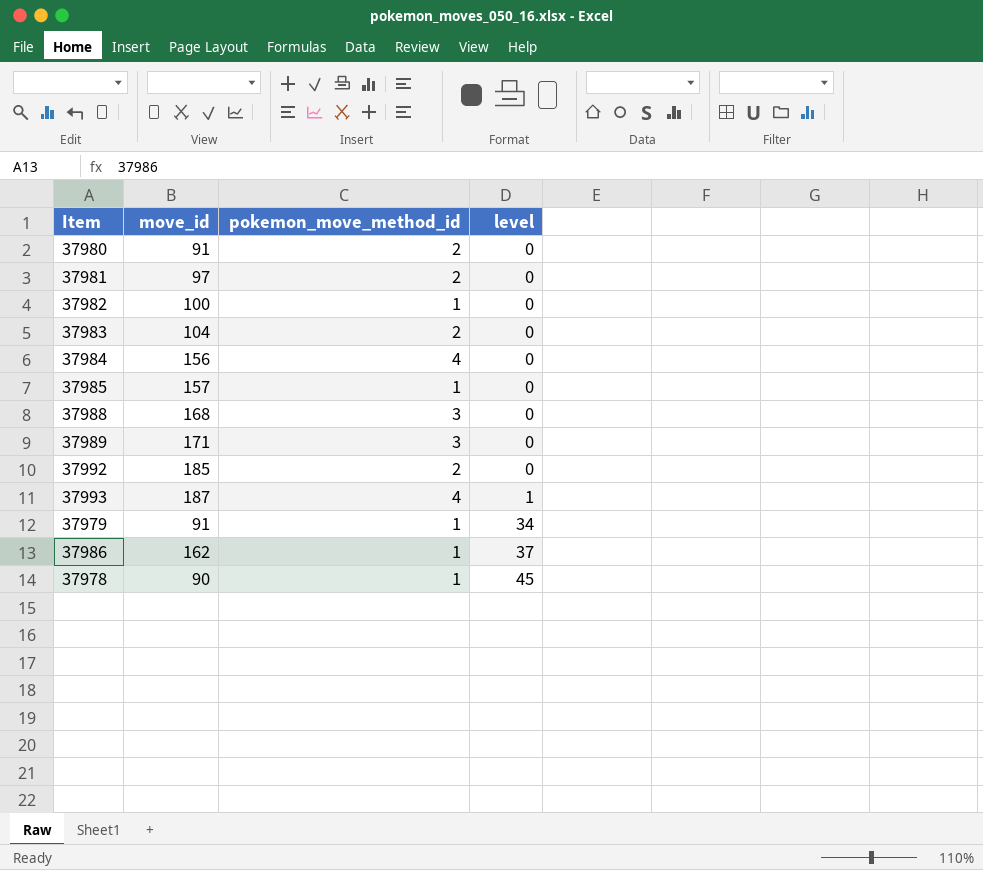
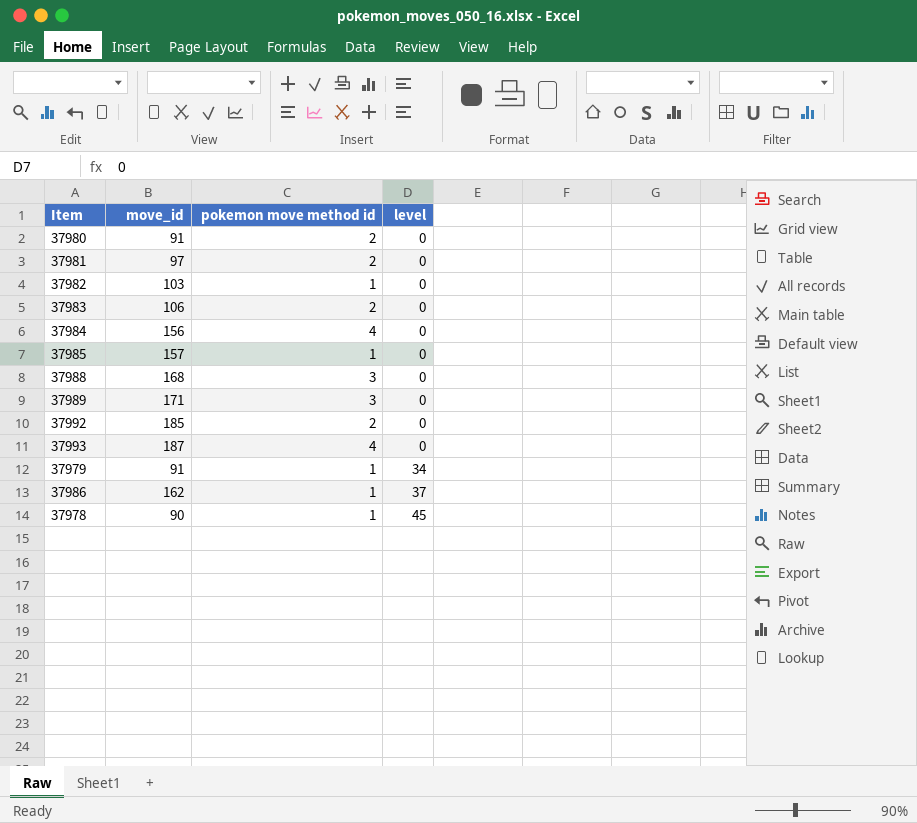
column name: pokemon_move_method_id -> pokemon move method id
37982 | move_id: 100 -> 103
37983 | move_id: 104 -> 106
37993 | level: 1 -> 0

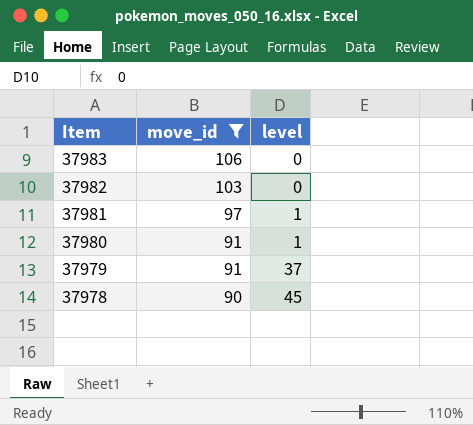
filter: none -> move_id <= 106
row order: level ascending -> Item descending
column pokemon move method id | position: 3 -> none
37981 | level: 0 -> 1
37980 | level: 0 -> 1
37979 | level: 34 -> 37

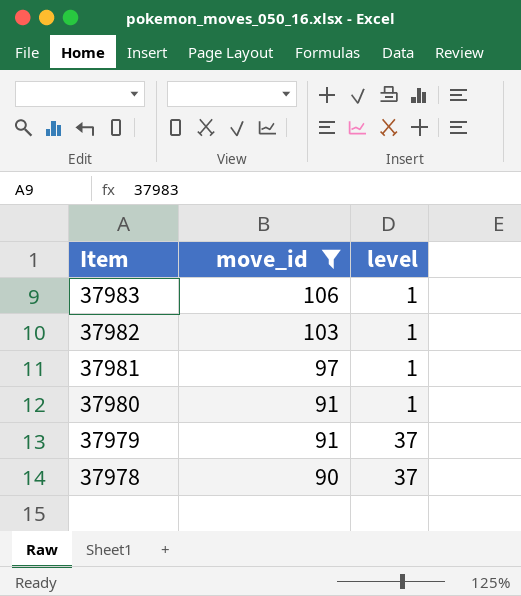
37983 | level: 0 -> 1
37982 | level: 0 -> 1
37978 | level: 45 -> 37

